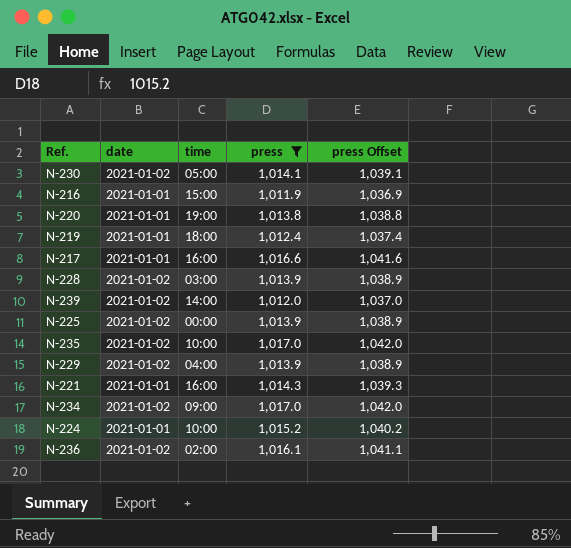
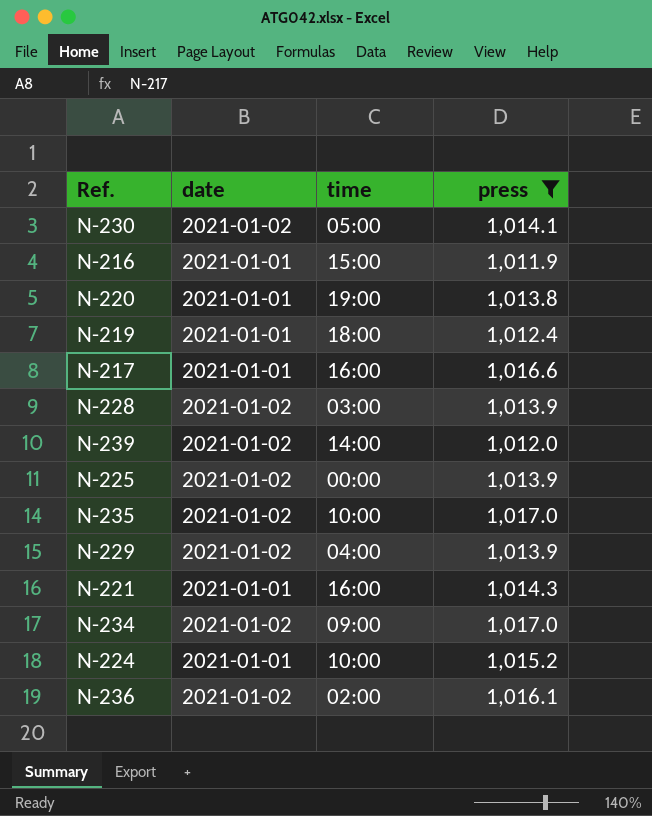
column press Offset | formula: [press] + 25 -> none

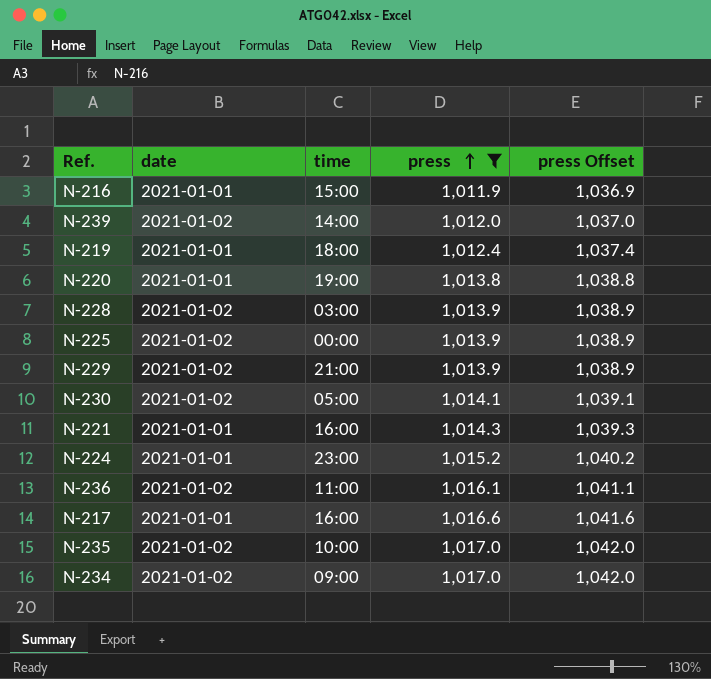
row order: none -> press ascending
column press Offset | formula: none -> [press] + 25
N-229 | time: 04:00 -> 21:00
N-224 | time: 10:00 -> 23:00
N-236 | time: 02:00 -> 11:00

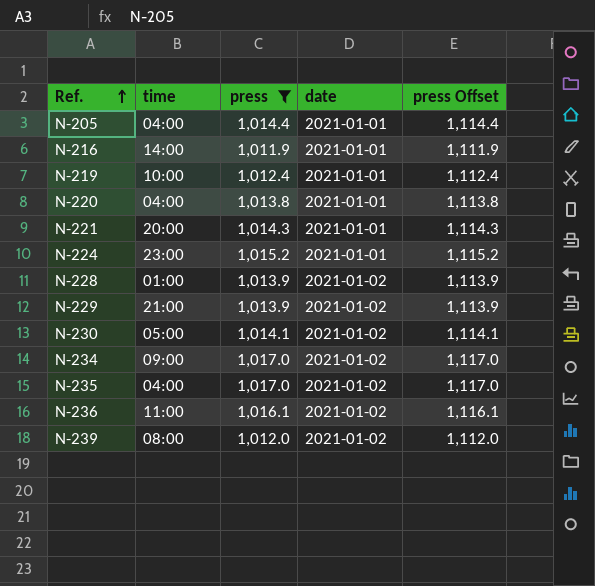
row order: press ascending -> Ref. ascending
column date | position: 2 -> 4
column press Offset | formula: [press] + 25 -> [press] + 100
row N-225: 2021-01-02 | 00:00 | 1,013.9 | 1,038.9 -> none
row N-217: 2021-01-01 | 16:00 | 1,016.6 | 1,041.6 -> none
row N-205: none -> 04:00 | 1,014.4 | 2021-01-01 | 1,114.4
N-216 | time: 15:00 -> 14:00
N-219 | time: 18:00 -> 10:00
N-220 | time: 19:00 -> 04:00
N-221 | time: 16:00 -> 20:00
N-228 | time: 03:00 -> 01:00
N-235 | time: 10:00 -> 04:00
N-239 | time: 14:00 -> 08:00

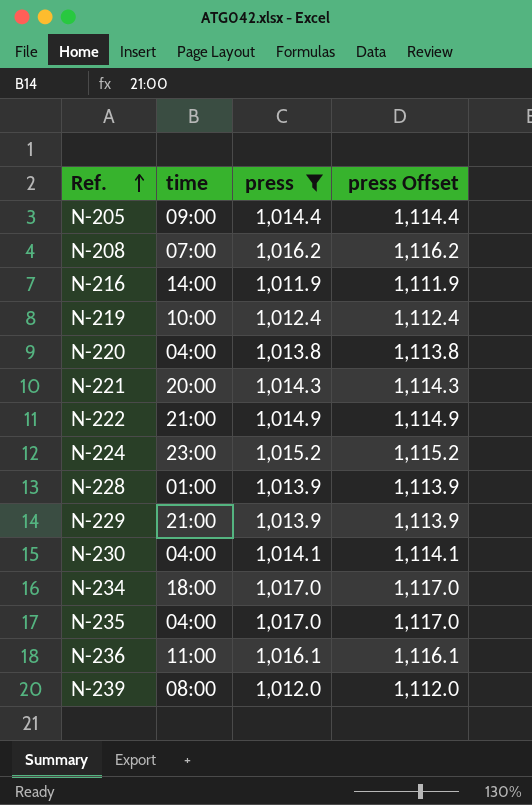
column date | position: 4 -> none
N-205 | time: 04:00 -> 09:00
row N-208: none -> 07:00 | 1,016.2 | 1,116.2
row N-222: none -> 21:00 | 1,014.9 | 1,114.9
N-230 | time: 05:00 -> 04:00
N-234 | time: 09:00 -> 18:00

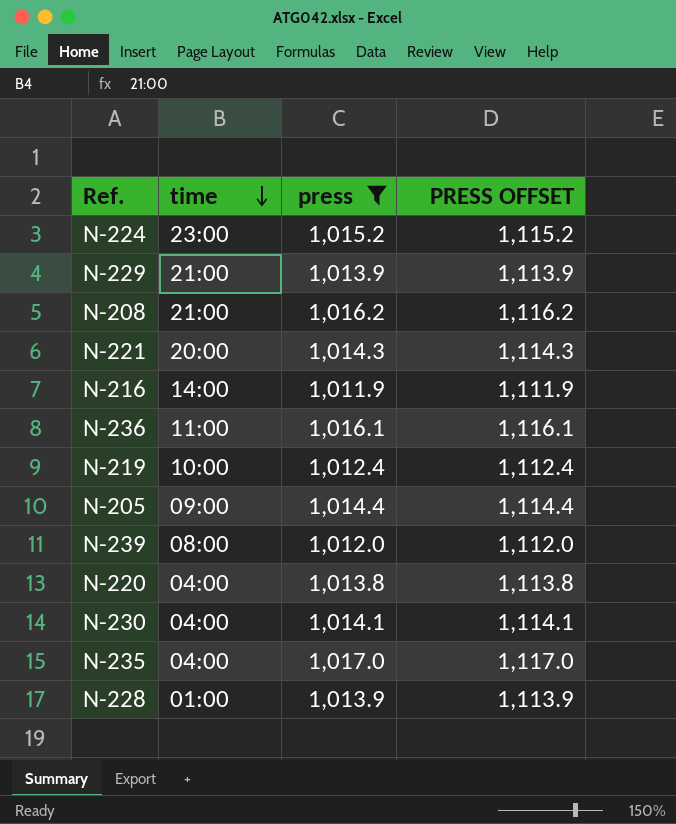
row order: Ref. ascending -> time descending
column name: press Offset -> PRESS OFFSET
row N-222: 21:00 | 1,014.9 | 1,114.9 -> none
row N-234: 18:00 | 1,017.0 | 1,117.0 -> none
N-208 | time: 07:00 -> 21:00

